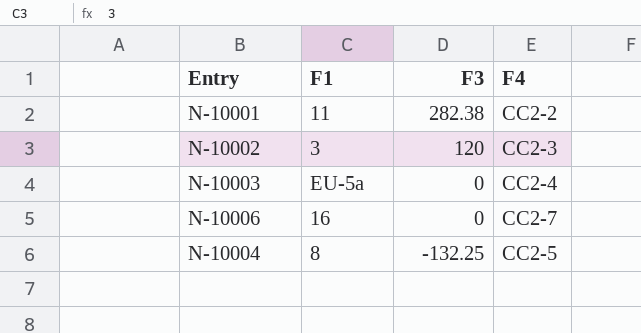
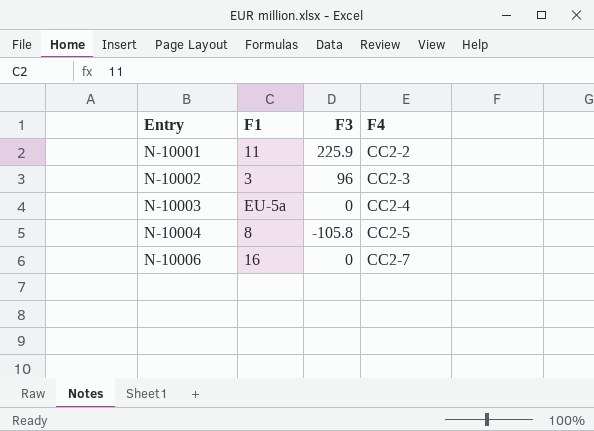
row order: F3 descending -> Entry ascending
N-10001 | F3: 282.38 -> 225.9
N-10002 | F3: 120 -> 96
N-10004 | F3: -132.25 -> -105.8

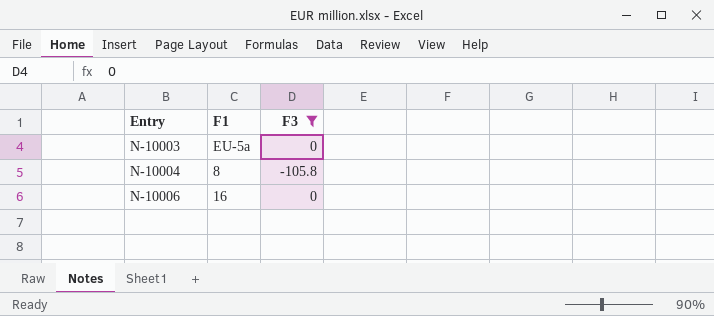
filter: none -> F3 <= 0
column F4 | position: 4 -> none

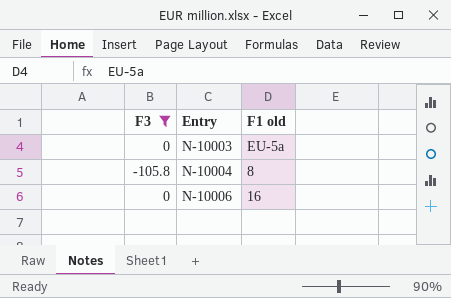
column F3 | position: 3 -> 1
column name: F1 -> F1 old

